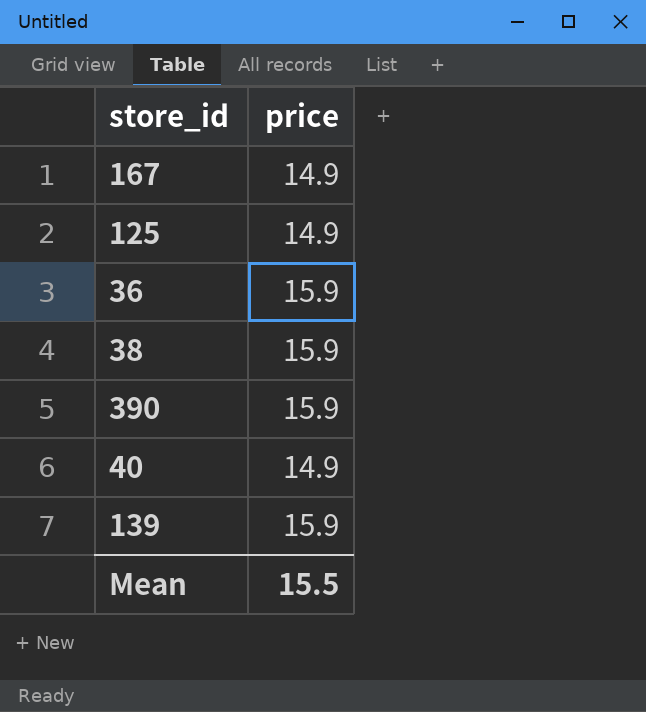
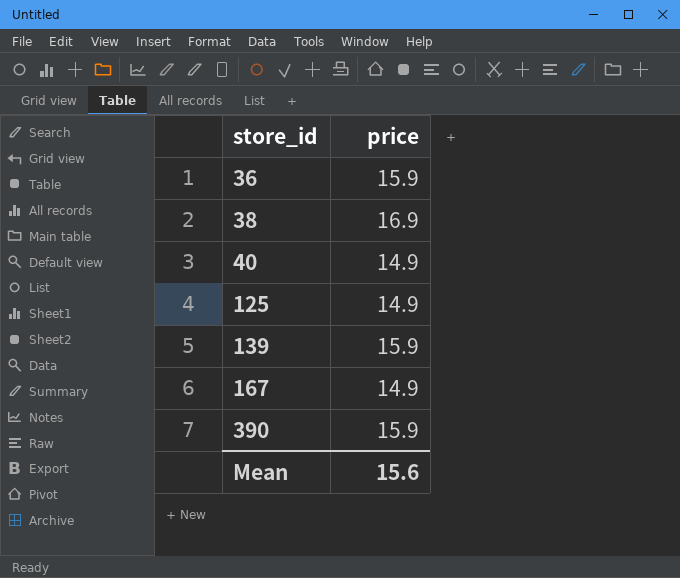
row order: none -> store_id ascending
38 | price: 15.9 -> 16.9
Mean | price: 15.5 -> 15.6

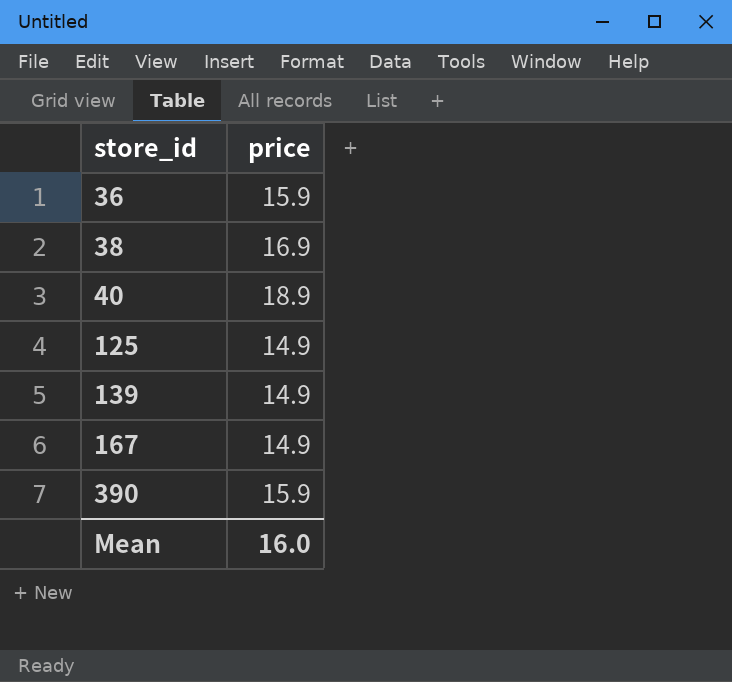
40 | price: 14.9 -> 18.9
139 | price: 15.9 -> 14.9
Mean | price: 15.6 -> 16.0

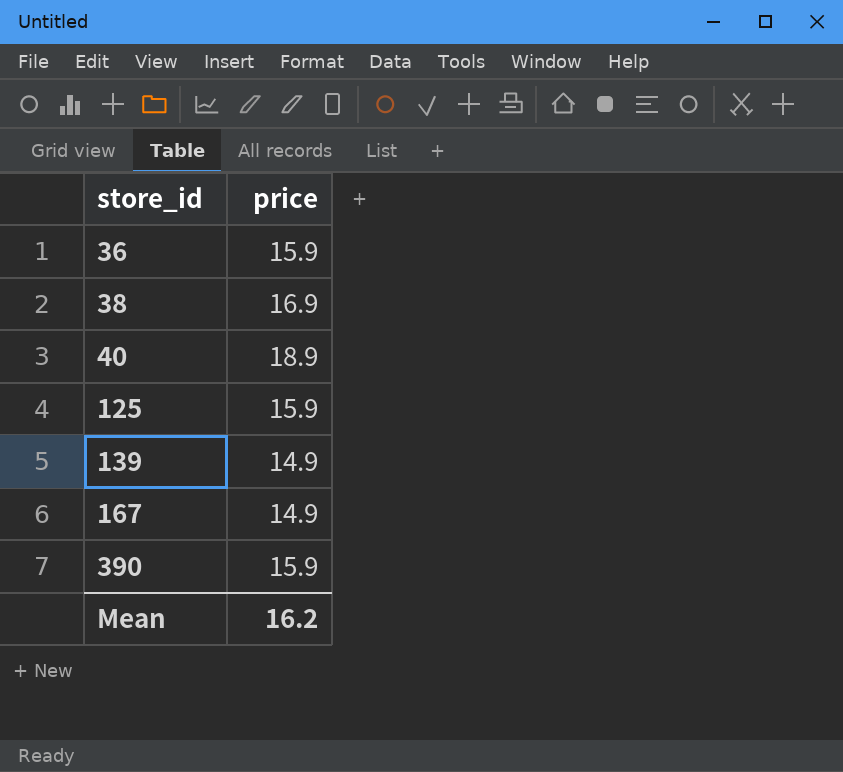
125 | price: 14.9 -> 15.9
Mean | price: 16.0 -> 16.2

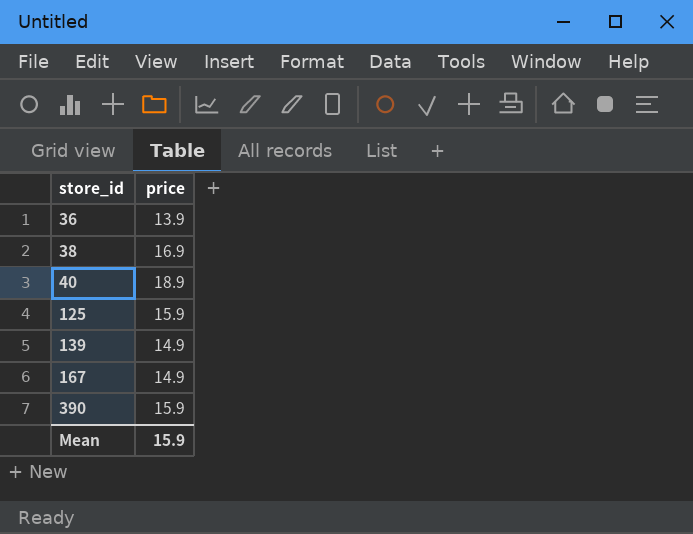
36 | price: 15.9 -> 13.9
Mean | price: 16.2 -> 15.9

